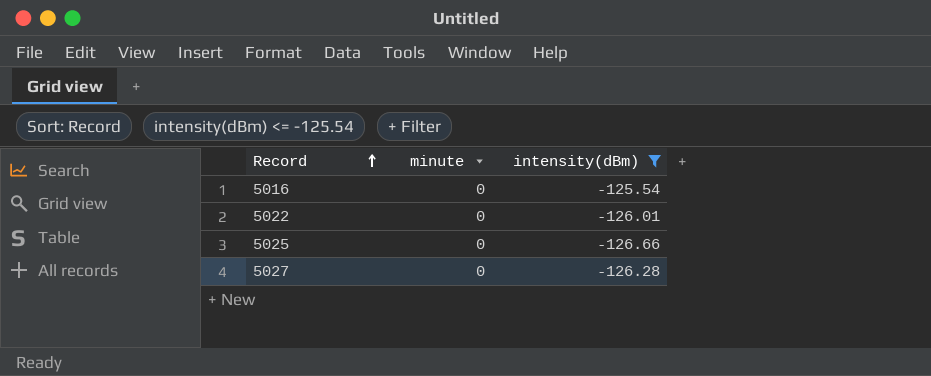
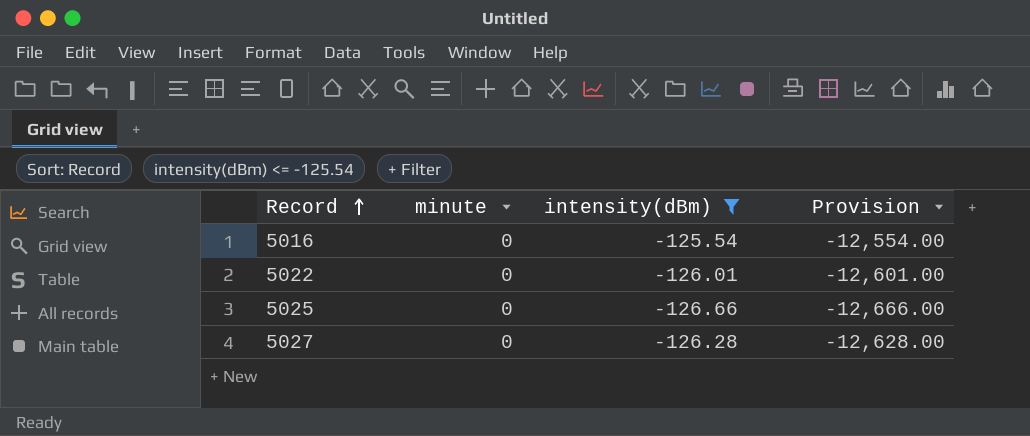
column Provision | formula: none -> [intensity(dBm)] * 100

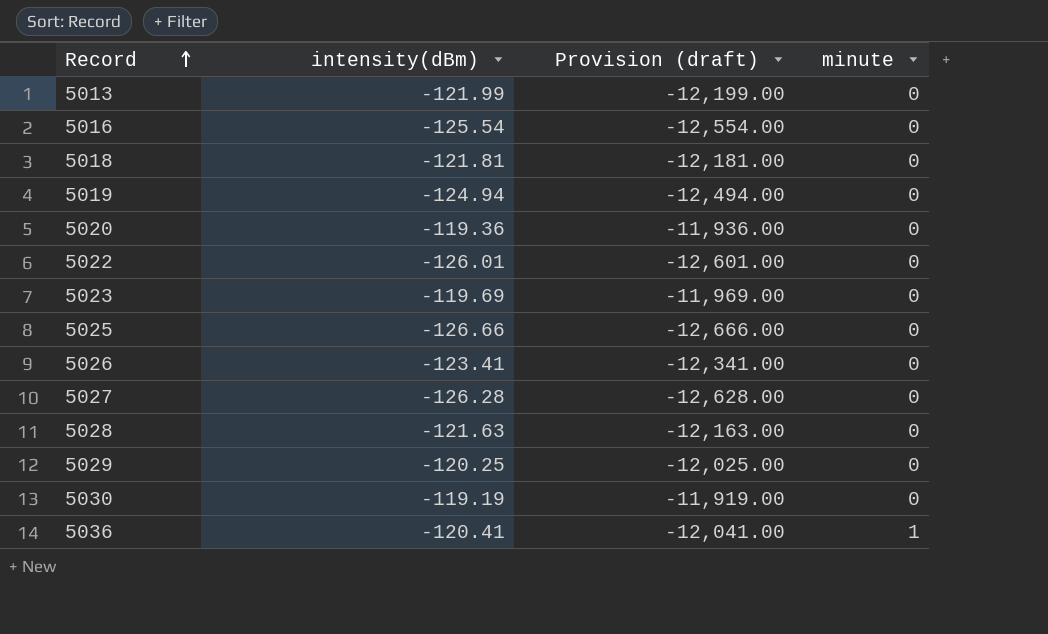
filter: intensity(dBm) <= -125.54 -> none
column name: Provision -> Provision (draft)
column minute | position: 2 -> 4

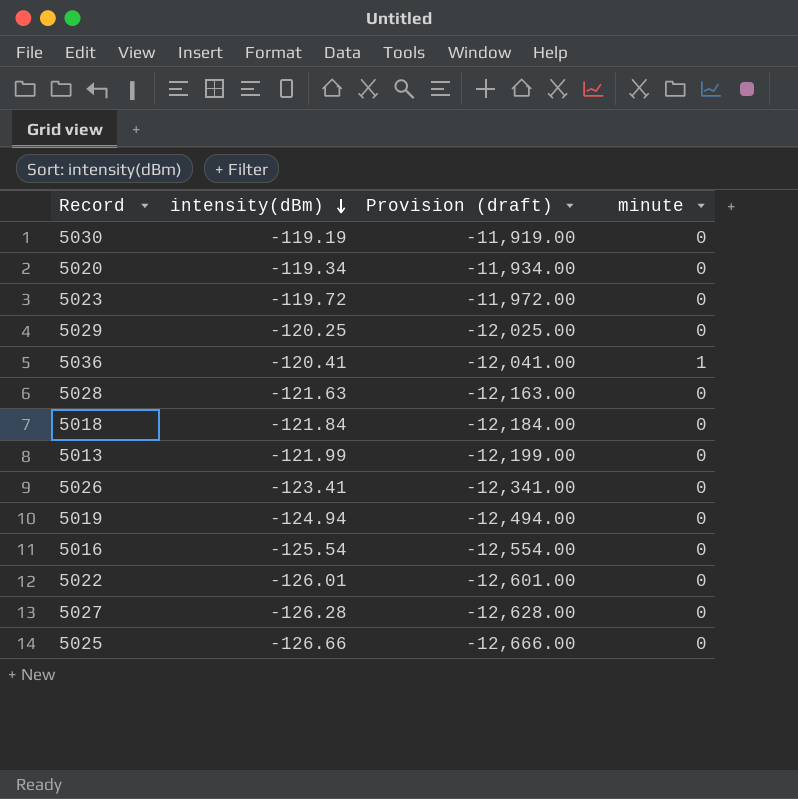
row order: Record ascending -> intensity(dBm) descending
5020 | intensity(dBm): -119.36 -> -119.34
5020 | Provision (draft): -11,936.00 -> -11,934.00
5023 | intensity(dBm): -119.69 -> -119.72
5023 | Provision (draft): -11,969.00 -> -11,972.00
5018 | intensity(dBm): -121.81 -> -121.84
5018 | Provision (draft): -12,181.00 -> -12,184.00

